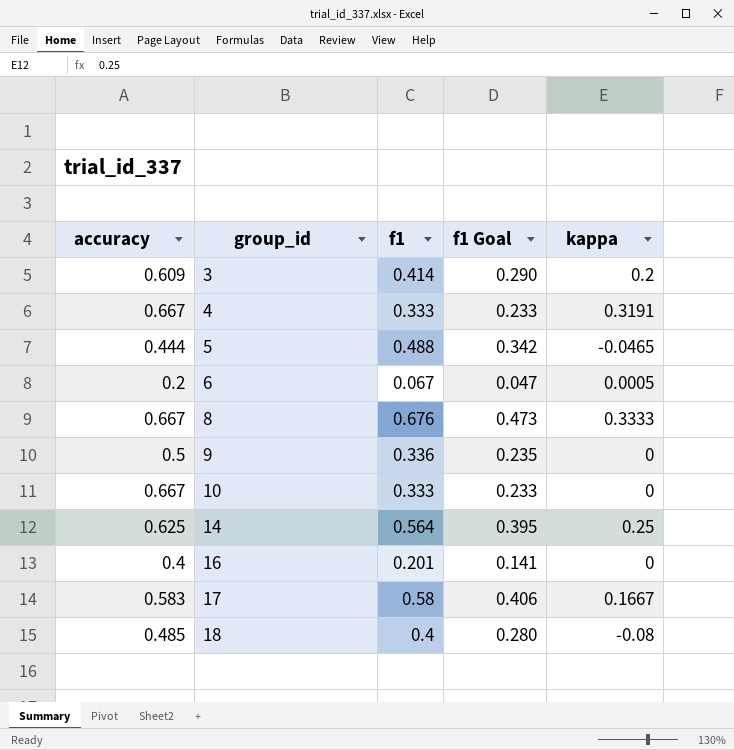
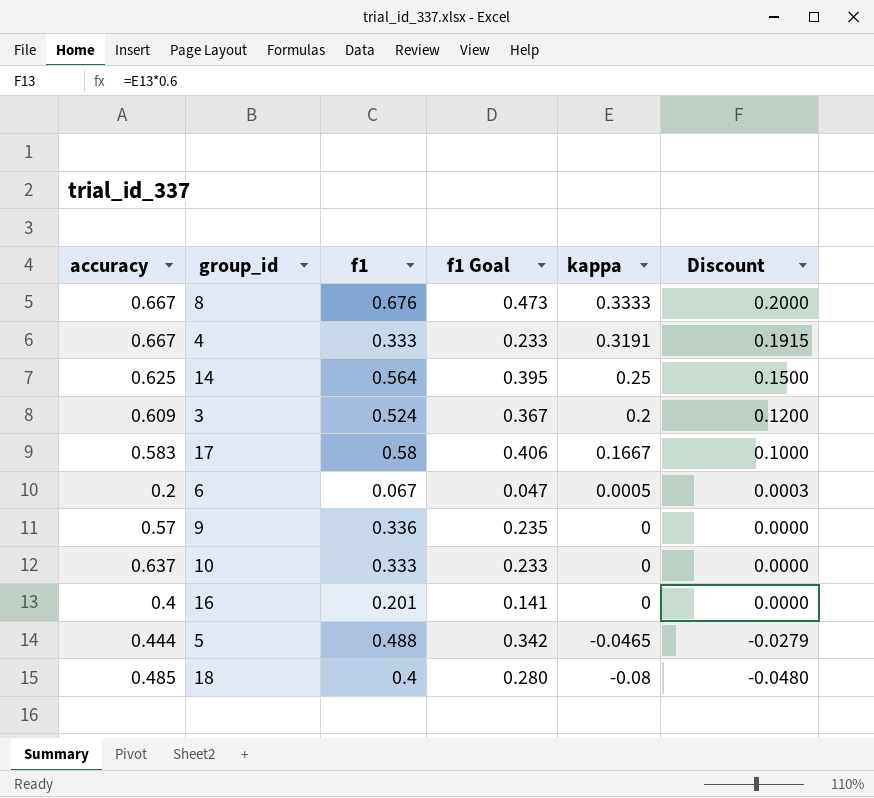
row order: group_id ascending -> kappa descending
column Discount | formula: none -> [kappa] * 0.6
3 | f1: 0.414 -> 0.524
3 | f1 Goal: 0.290 -> 0.367
9 | accuracy: 0.5 -> 0.57
10 | accuracy: 0.667 -> 0.637

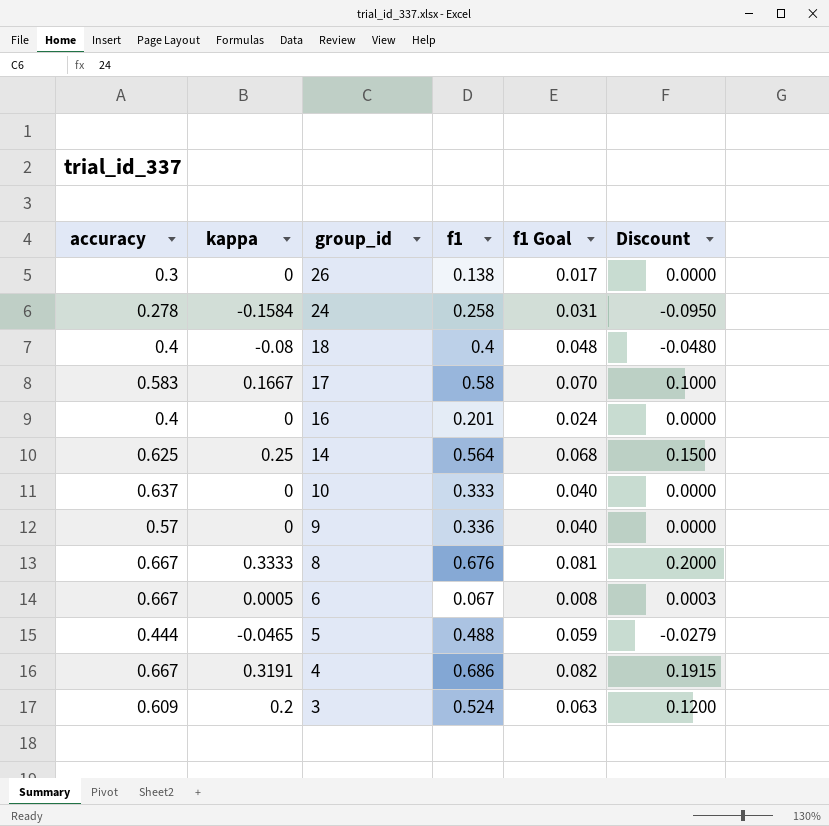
row order: kappa descending -> group_id descending
column kappa | position: 5 -> 2
column f1 Goal | formula: [f1] * 0.7 -> [f1] * 0.12
row 26: none -> 0.3 | 0 | 0.138 | 0.017 | 0.0000
row 24: none -> 0.278 | -0.1584 | 0.258 | 0.031 | -0.0950
18 | accuracy: 0.485 -> 0.4
6 | accuracy: 0.2 -> 0.667
4 | f1: 0.333 -> 0.686

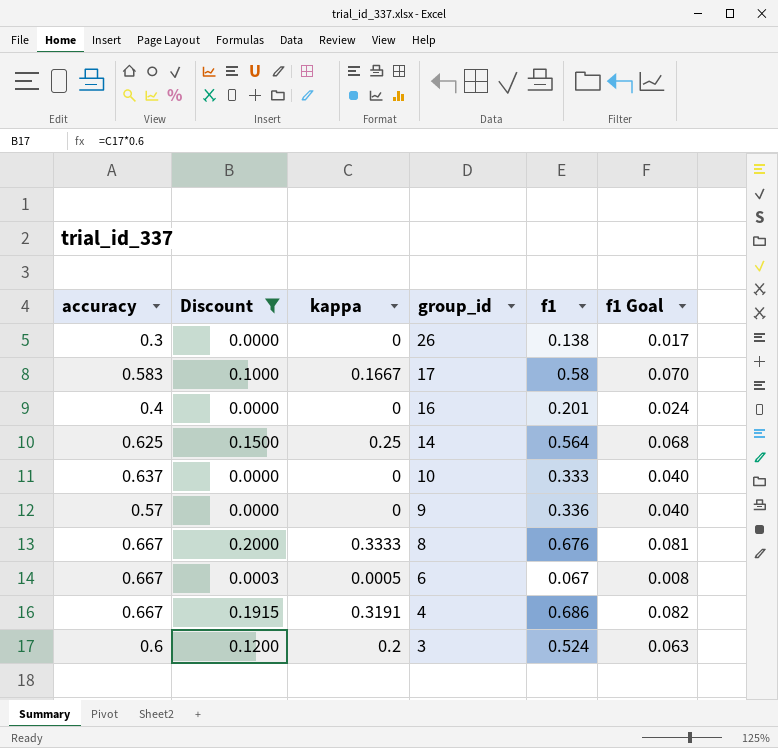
filter: none -> Discount >= 0.0000
column Discount | position: 6 -> 2
3 | accuracy: 0.609 -> 0.6

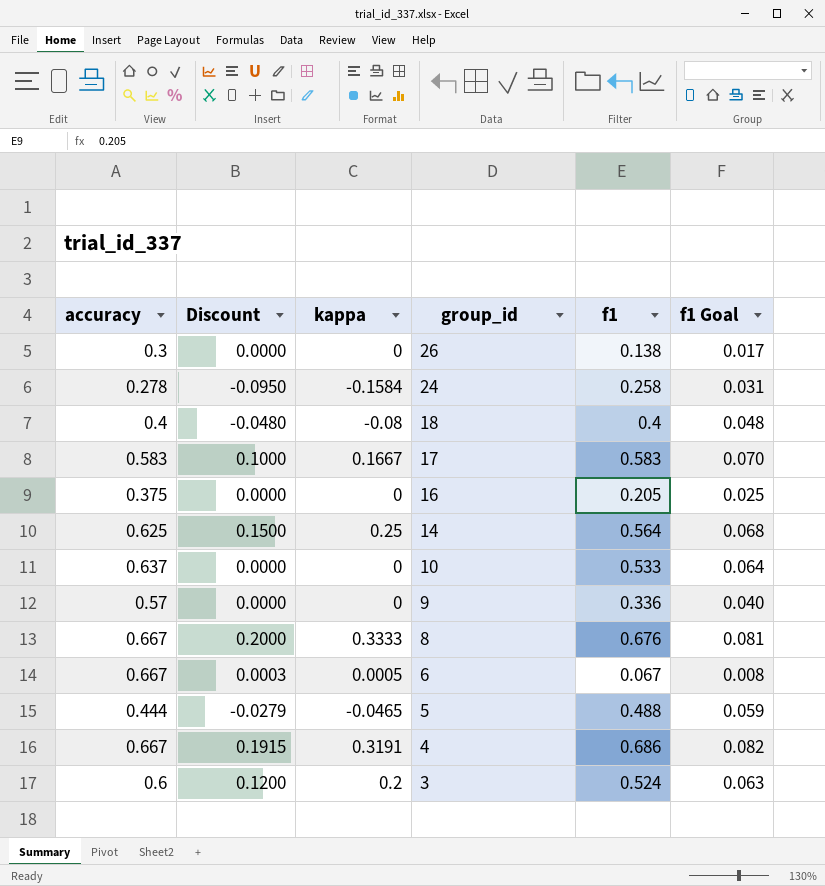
filter: Discount >= 0.0000 -> none
17 | f1: 0.58 -> 0.583
16 | accuracy: 0.4 -> 0.375
16 | f1: 0.201 -> 0.205
16 | f1 Goal: 0.024 -> 0.025
10 | f1: 0.333 -> 0.533
10 | f1 Goal: 0.040 -> 0.064

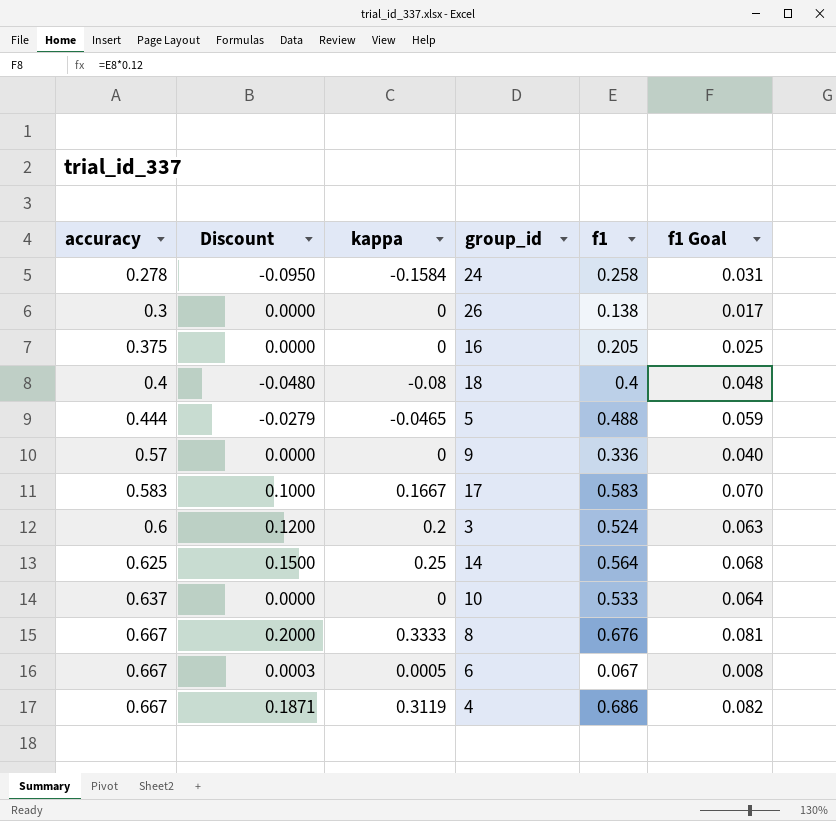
row order: group_id descending -> accuracy ascending
4 | Discount: 0.1915 -> 0.1871
4 | kappa: 0.3191 -> 0.3119

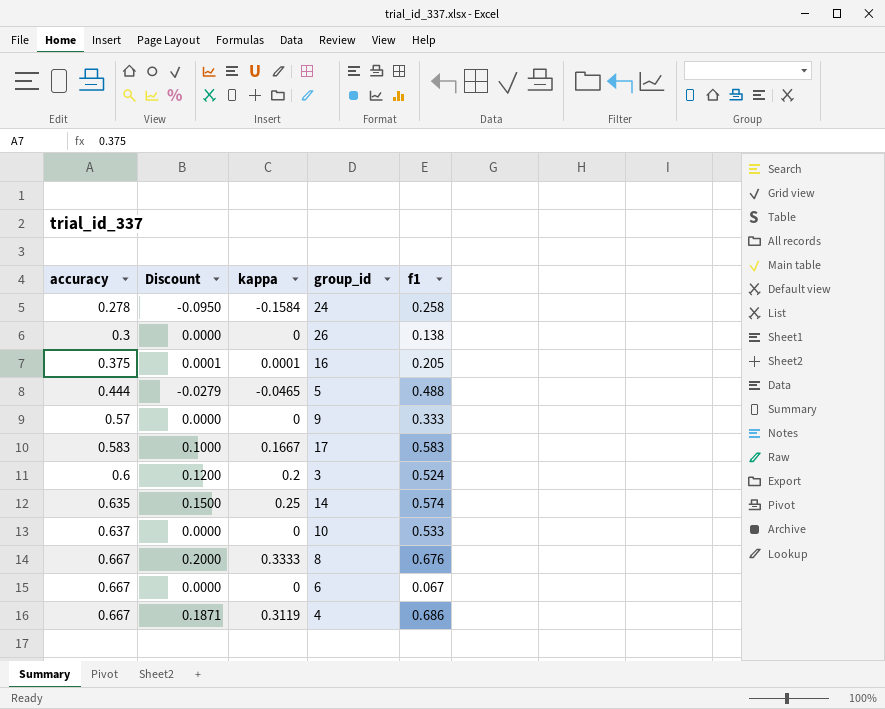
column f1 Goal | formula: [f1] * 0.12 -> none
row 18: 0.4 | -0.0480 | -0.08 | 0.4 | 0.048 -> none
16 | Discount: 0.0000 -> 0.0001
16 | kappa: 0 -> 0.0001
9 | f1: 0.336 -> 0.333
14 | accuracy: 0.625 -> 0.635
14 | f1: 0.564 -> 0.574
6 | Discount: 0.0003 -> 0.0000
6 | kappa: 0.0005 -> 0

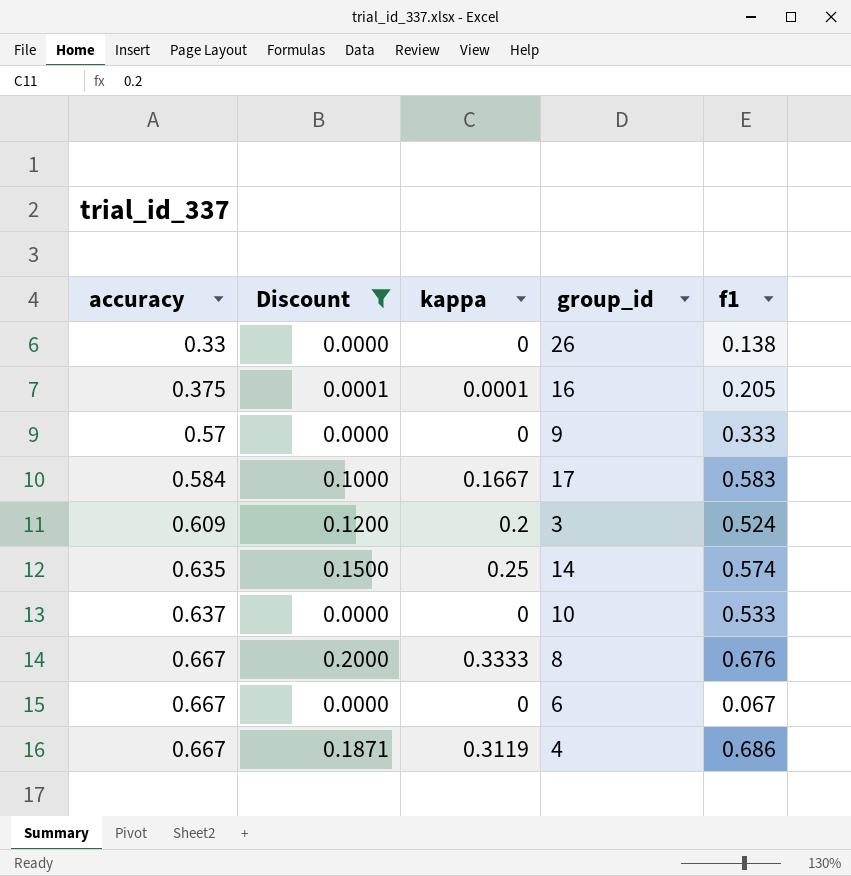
filter: none -> Discount >= 0.0000
26 | accuracy: 0.3 -> 0.33
17 | accuracy: 0.583 -> 0.584
3 | accuracy: 0.6 -> 0.609

